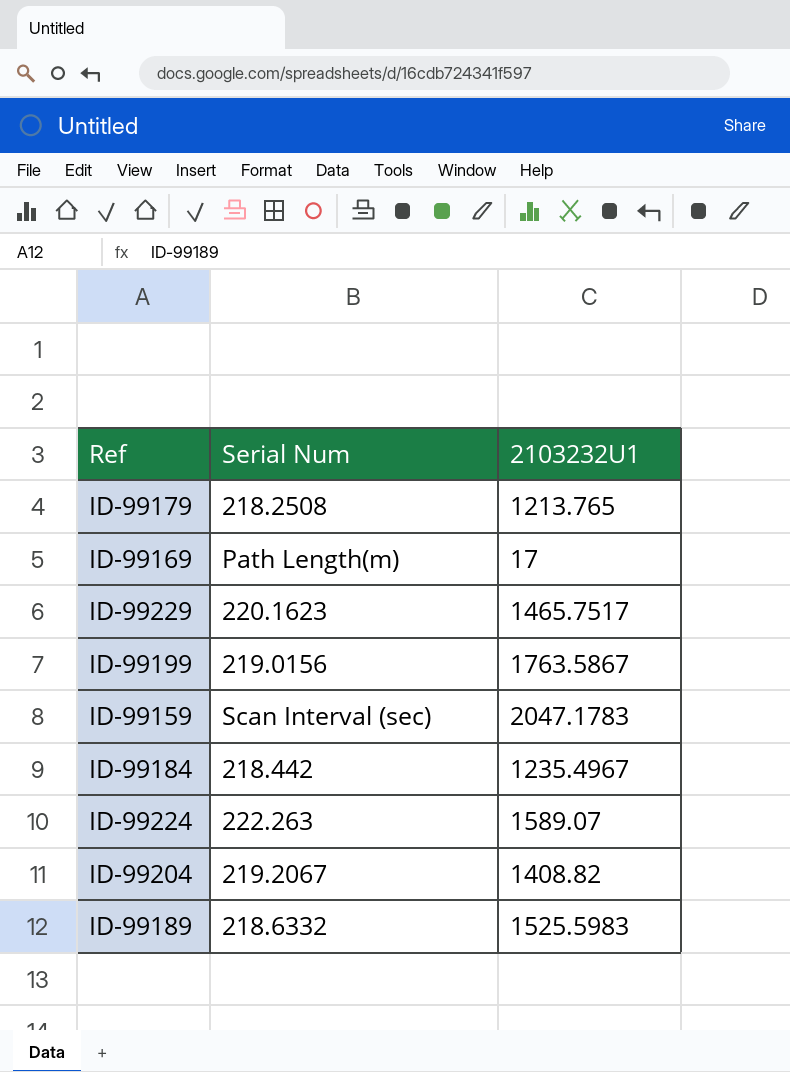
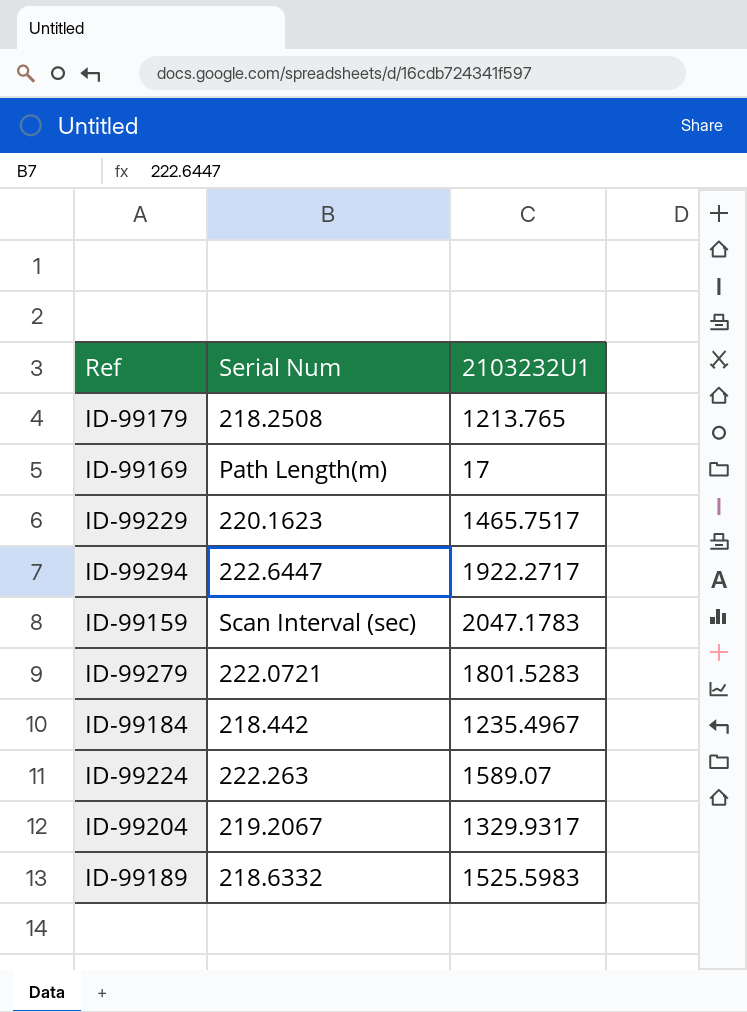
row ID-99199: 219.0156 | 1763.5867 -> none
row ID-99294: none -> 222.6447 | 1922.2717
row ID-99279: none -> 222.0721 | 1801.5283
ID-99204 | 2103232U1: 1408.82 -> 1329.9317

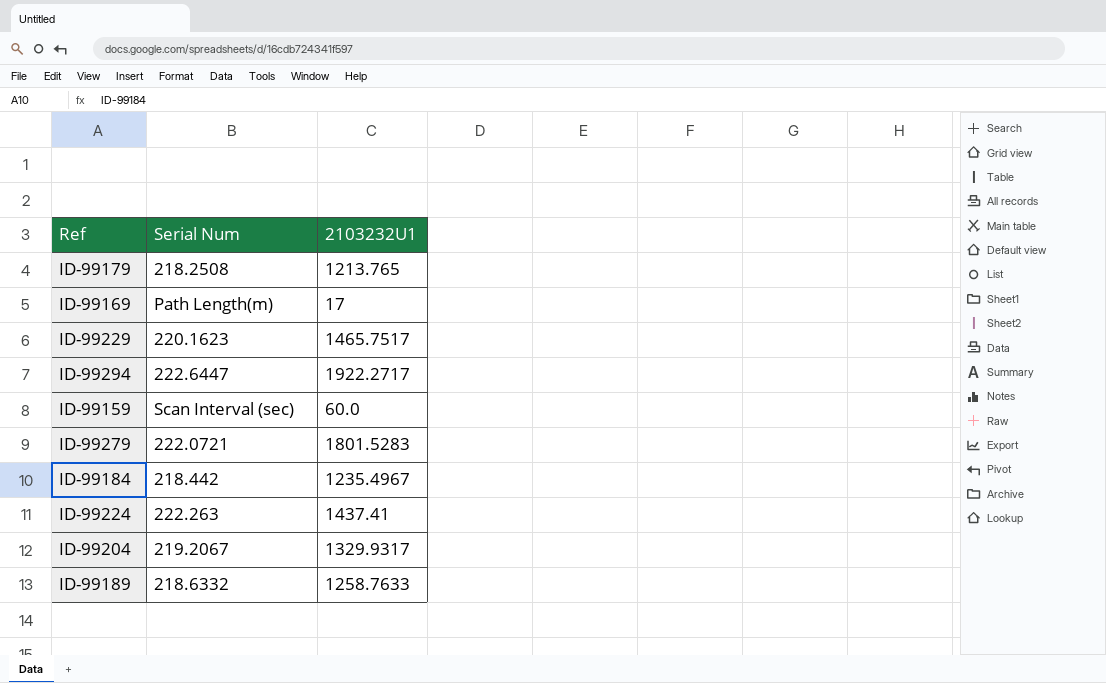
ID-99159 | 2103232U1: 2047.1783 -> 60.0
ID-99224 | 2103232U1: 1589.07 -> 1437.41
ID-99189 | 2103232U1: 1525.5983 -> 1258.7633

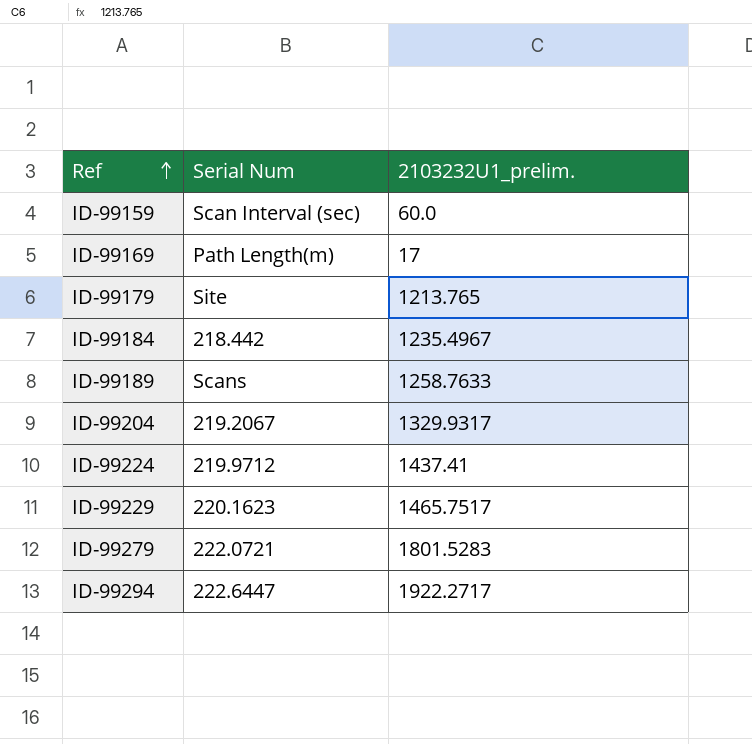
row order: none -> Ref ascending
column name: 2103232U1 -> 2103232U1_prelim.
ID-99179 | Serial Num: 218.2508 -> Site
ID-99189 | Serial Num: 218.6332 -> Scans
ID-99224 | Serial Num: 222.263 -> 219.9712

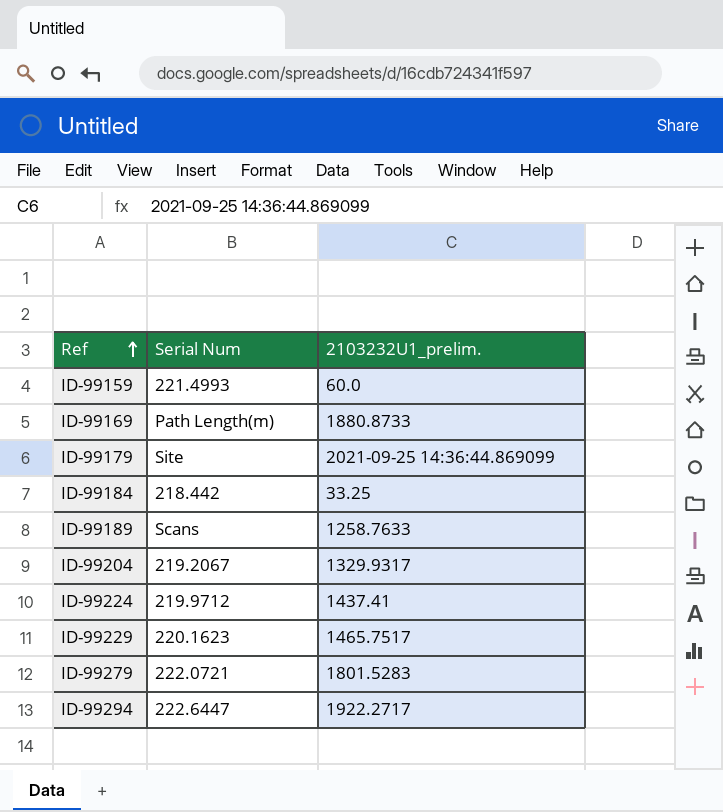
ID-99159 | Serial Num: Scan Interval (sec) -> 221.4993
ID-99169 | 2103232U1_prelim.: 17 -> 1880.8733
ID-99179 | 2103232U1_prelim.: 1213.765 -> 2021-09-25 14:36:44.869099
ID-99184 | 2103232U1_prelim.: 1235.4967 -> 33.25

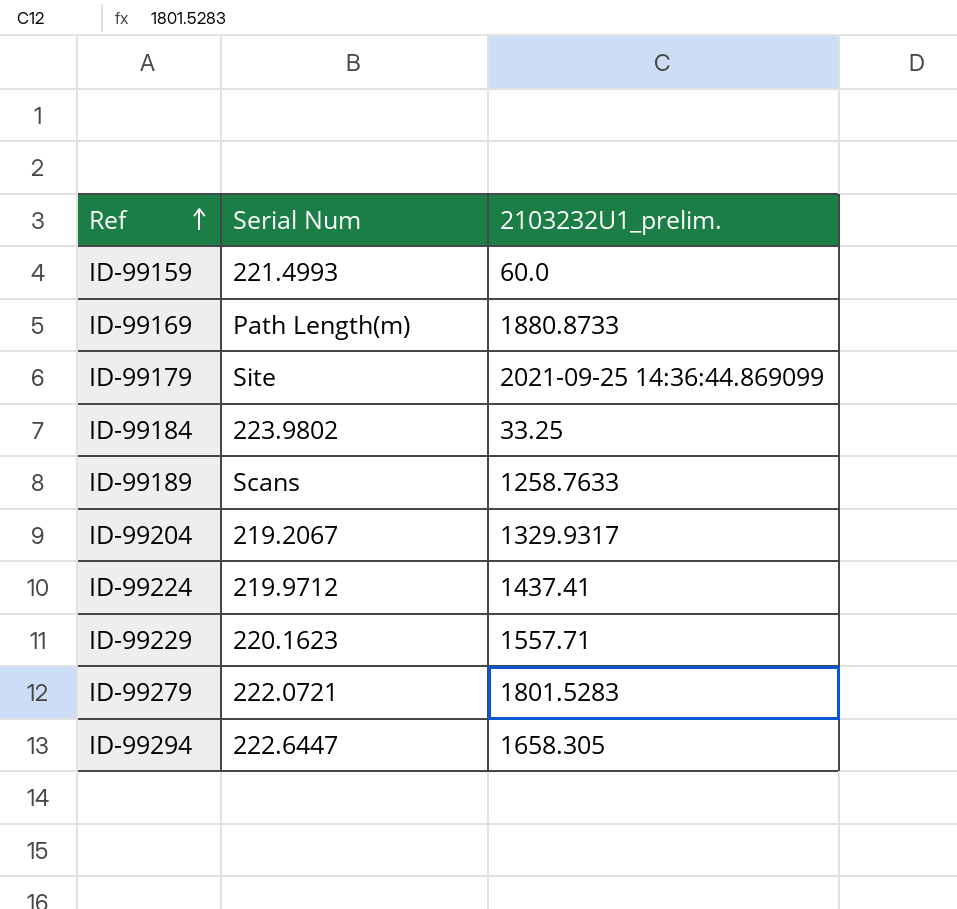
ID-99184 | Serial Num: 218.442 -> 223.9802
ID-99229 | 2103232U1_prelim.: 1465.7517 -> 1557.71
ID-99294 | 2103232U1_prelim.: 1922.2717 -> 1658.305

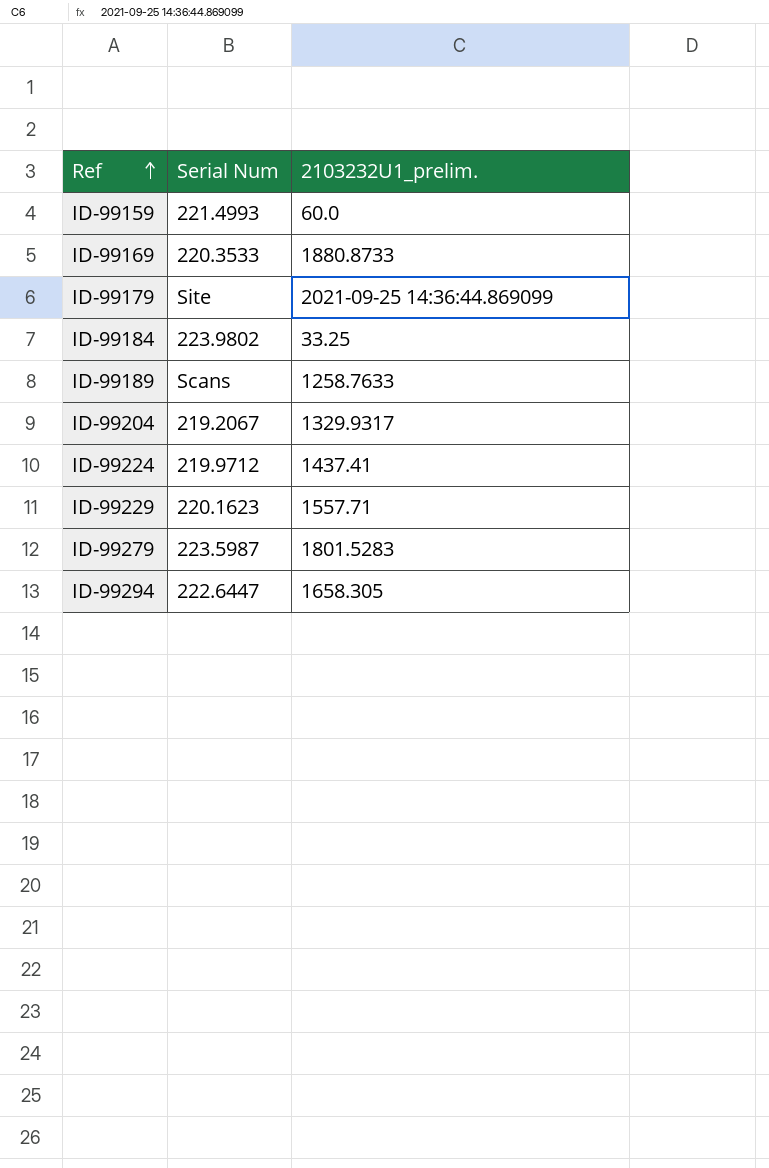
ID-99169 | Serial Num: Path Length(m) -> 220.3533
ID-99279 | Serial Num: 222.0721 -> 223.5987

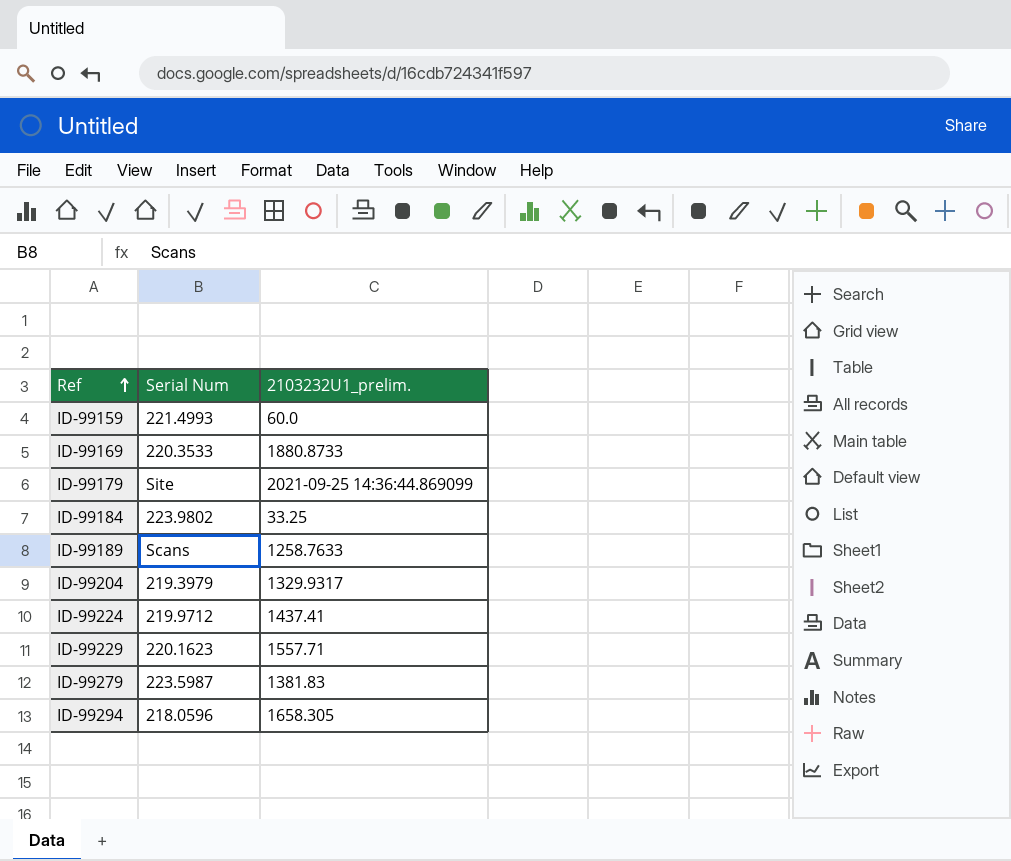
ID-99204 | Serial Num: 219.2067 -> 219.3979
ID-99279 | 2103232U1_prelim.: 1801.5283 -> 1381.83
ID-99294 | Serial Num: 222.6447 -> 218.0596

